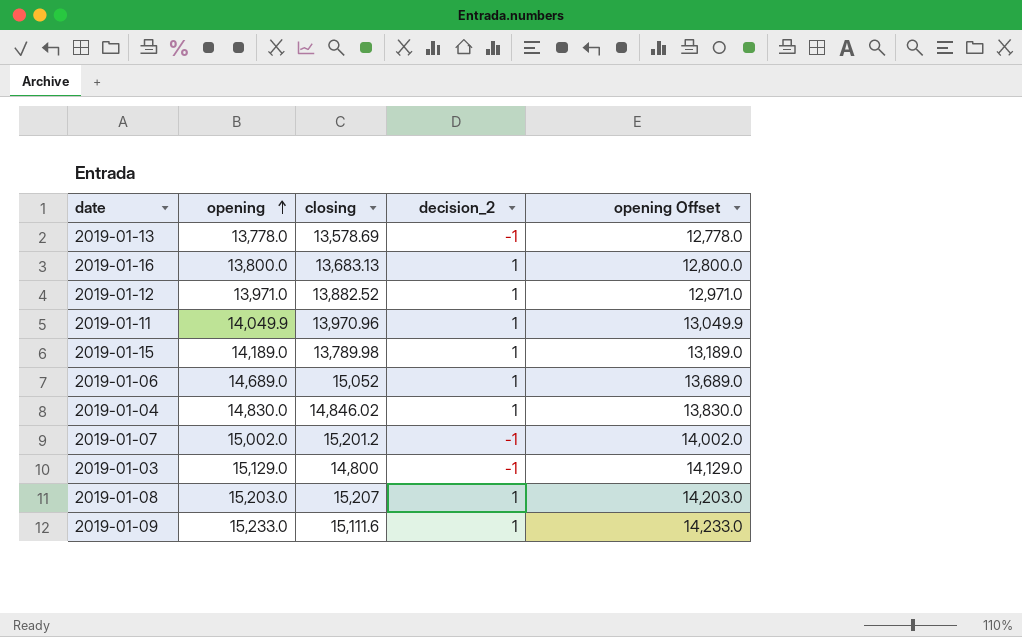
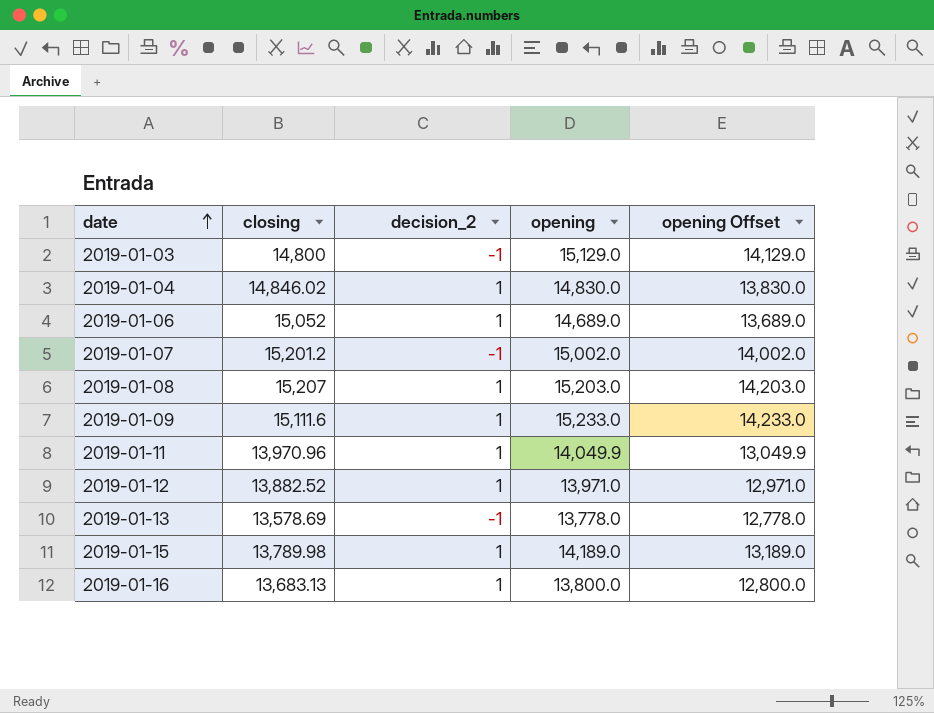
row order: opening ascending -> date ascending
column opening | position: 2 -> 4

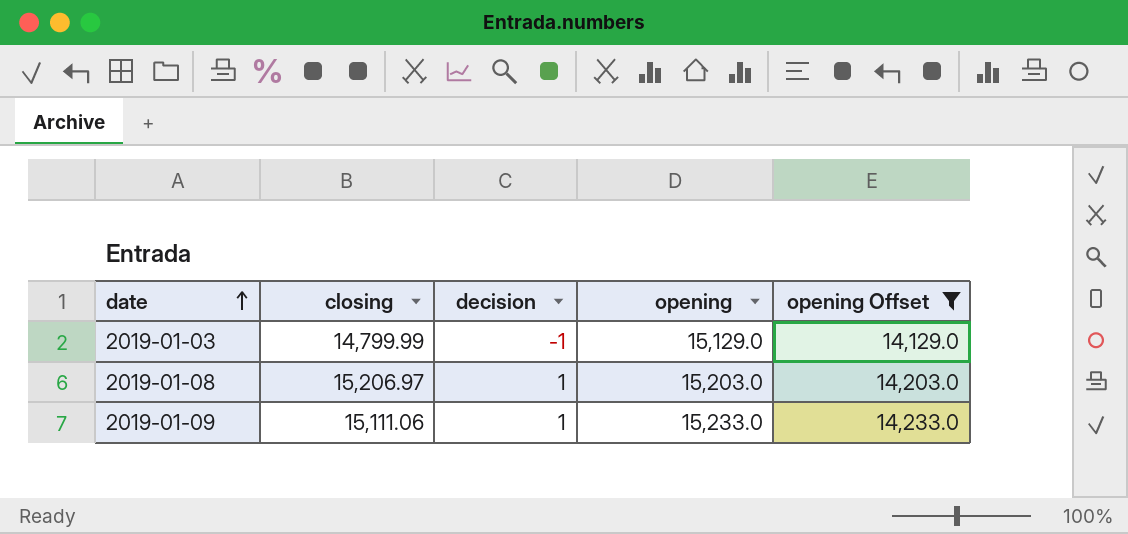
filter: none -> opening Offset >= 14,129.0
column name: decision_2 -> decision
2019-01-03 | closing: 14,800 -> 14,799.99
2019-01-08 | closing: 15,207 -> 15,206.97
2019-01-09 | closing: 15,111.6 -> 15,111.06

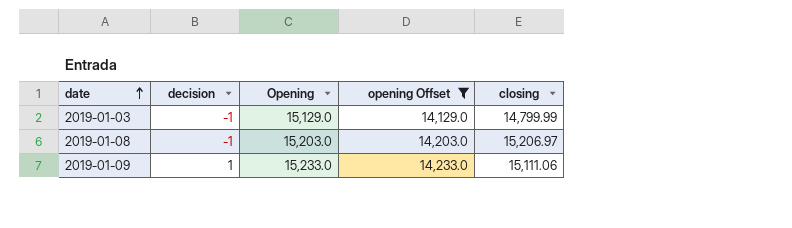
column name: opening -> Opening
column closing | position: 2 -> 5
2019-01-08 | decision: 1 -> -1

